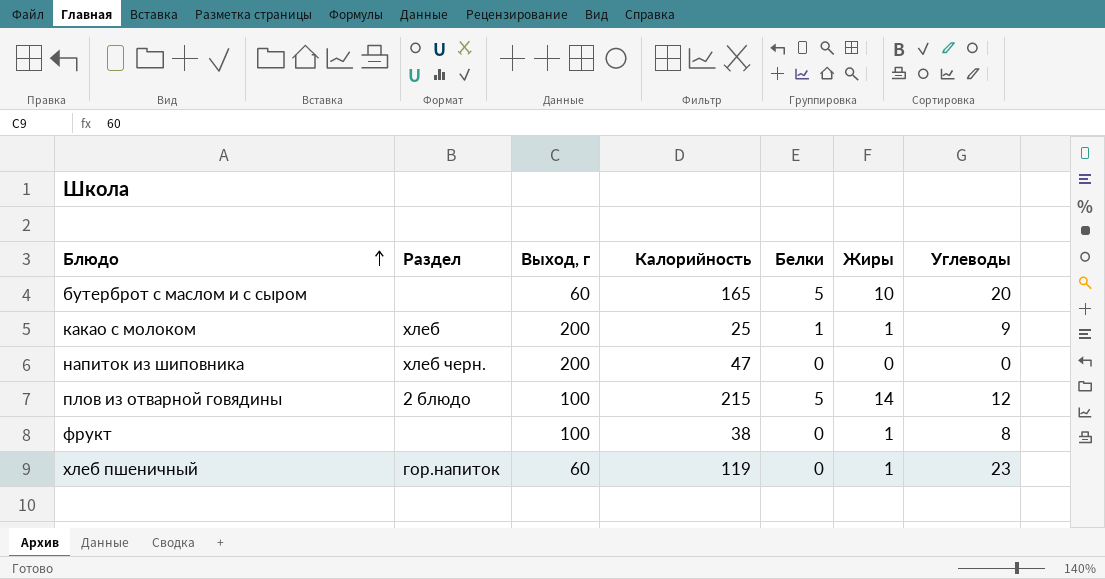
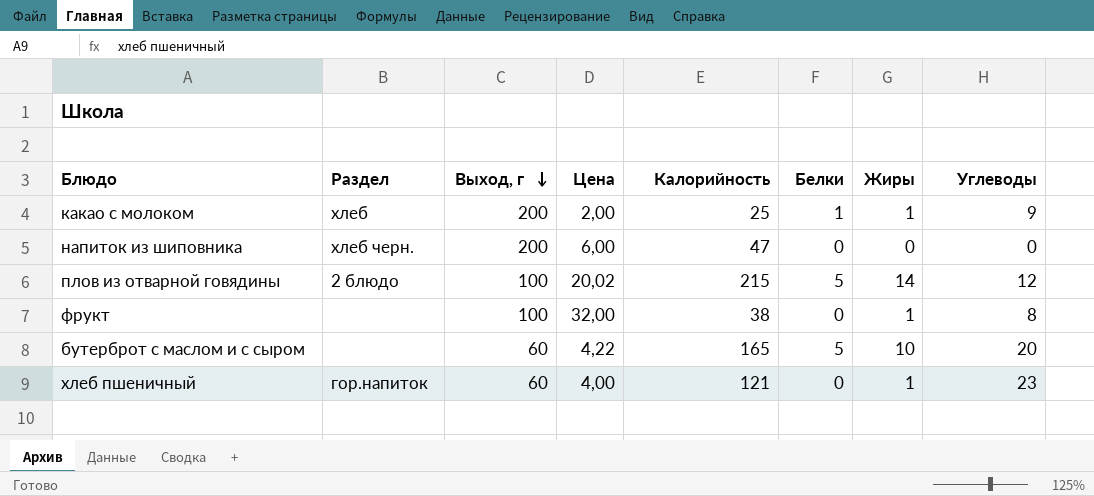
row order: Блюдо ascending -> Выход, г descending
column Цена | position: none -> 4
хлеб пшеничный | Калорийность: 119 -> 121

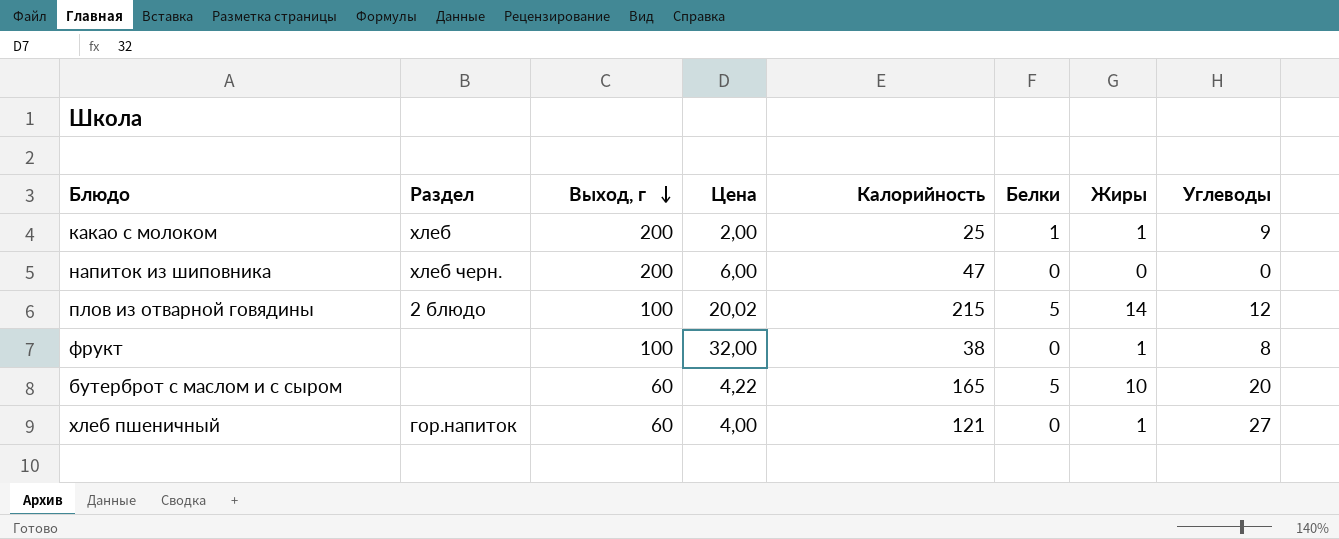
хлеб пшеничный | Углеводы: 23 -> 27

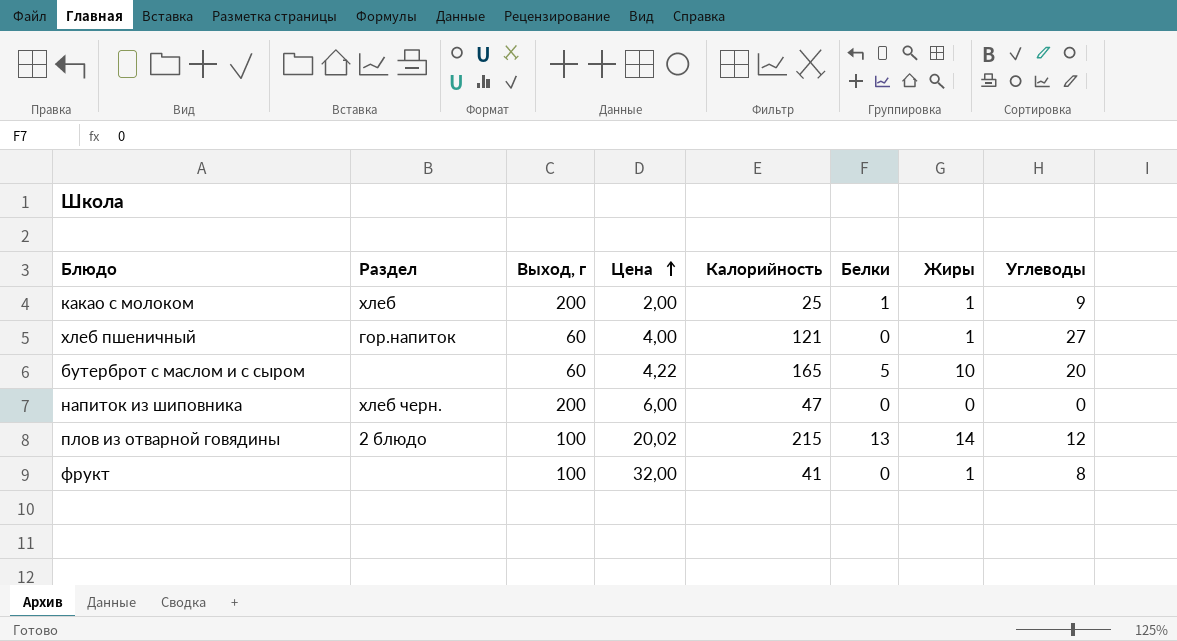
row order: Выход, г descending -> Цена ascending
плов из отварной говядины | Белки: 5 -> 13
фрукт | Калорийность: 38 -> 41

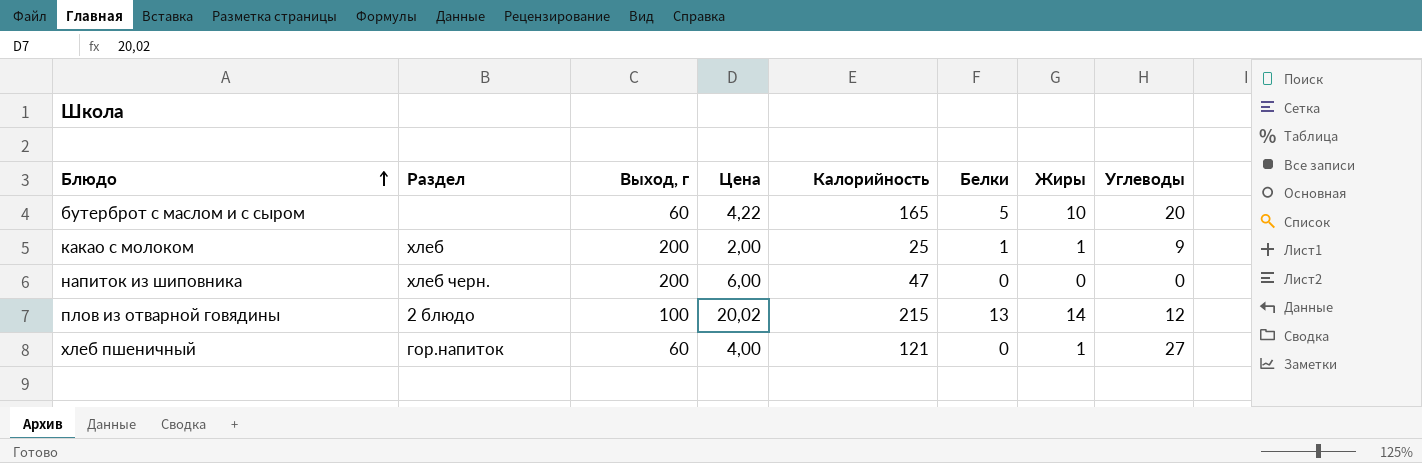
row order: Цена ascending -> Блюдо ascending
row фрукт: none | 100 | 32,00 | 41 | 0 | 1 | 8 -> none

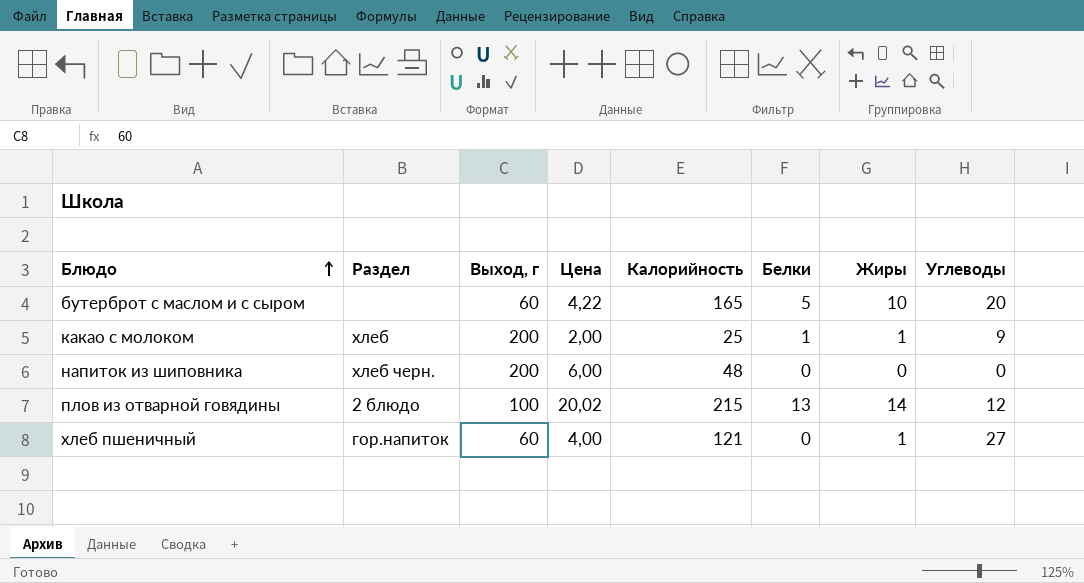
напиток из шиповника | Калорийность: 47 -> 48

